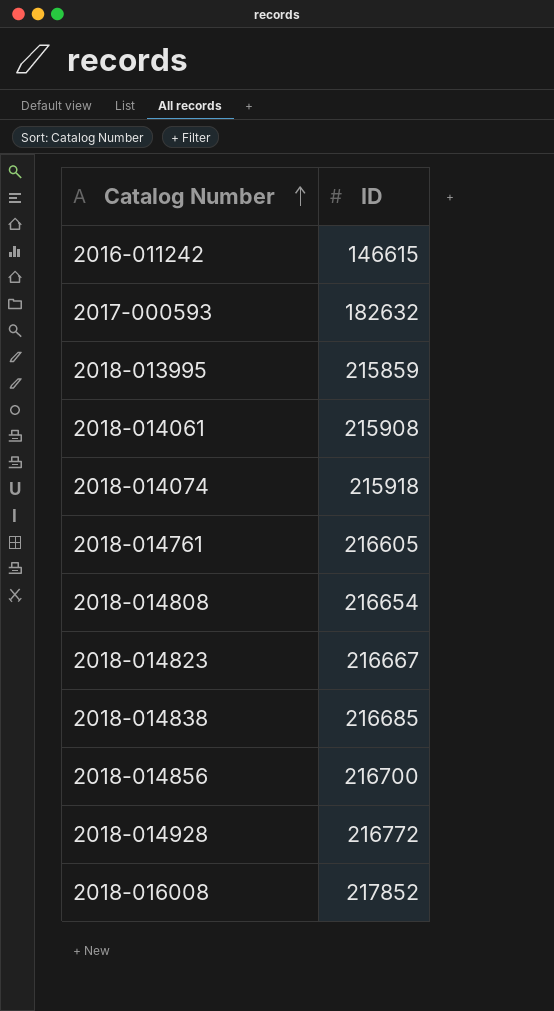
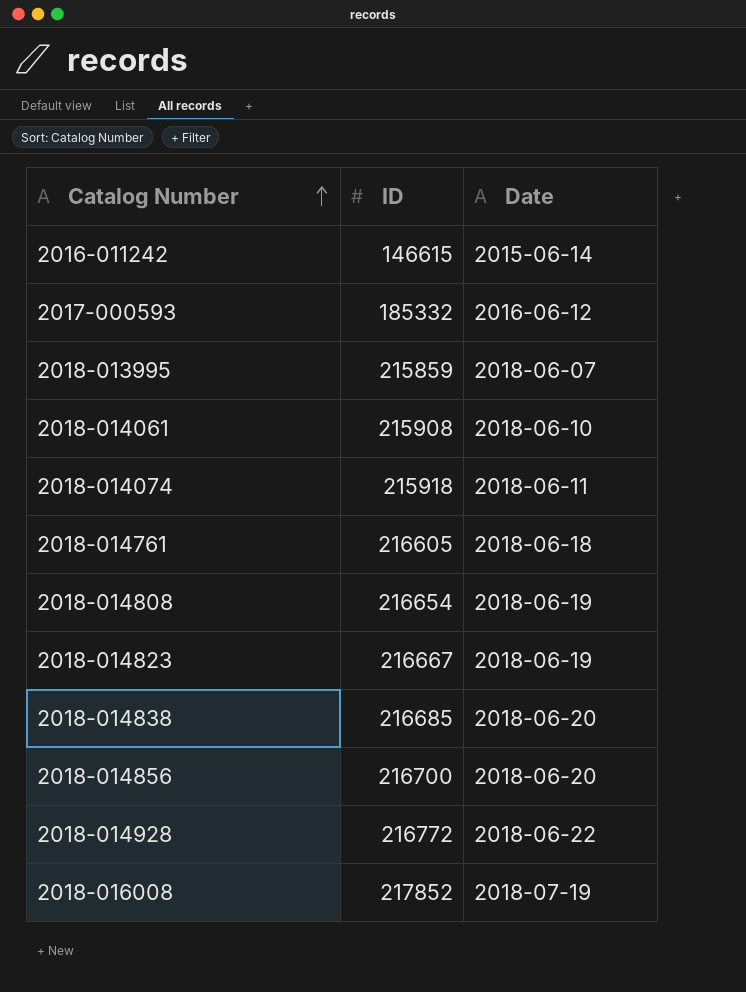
column Date | position: none -> 3
2017-000593 | ID: 182632 -> 185332

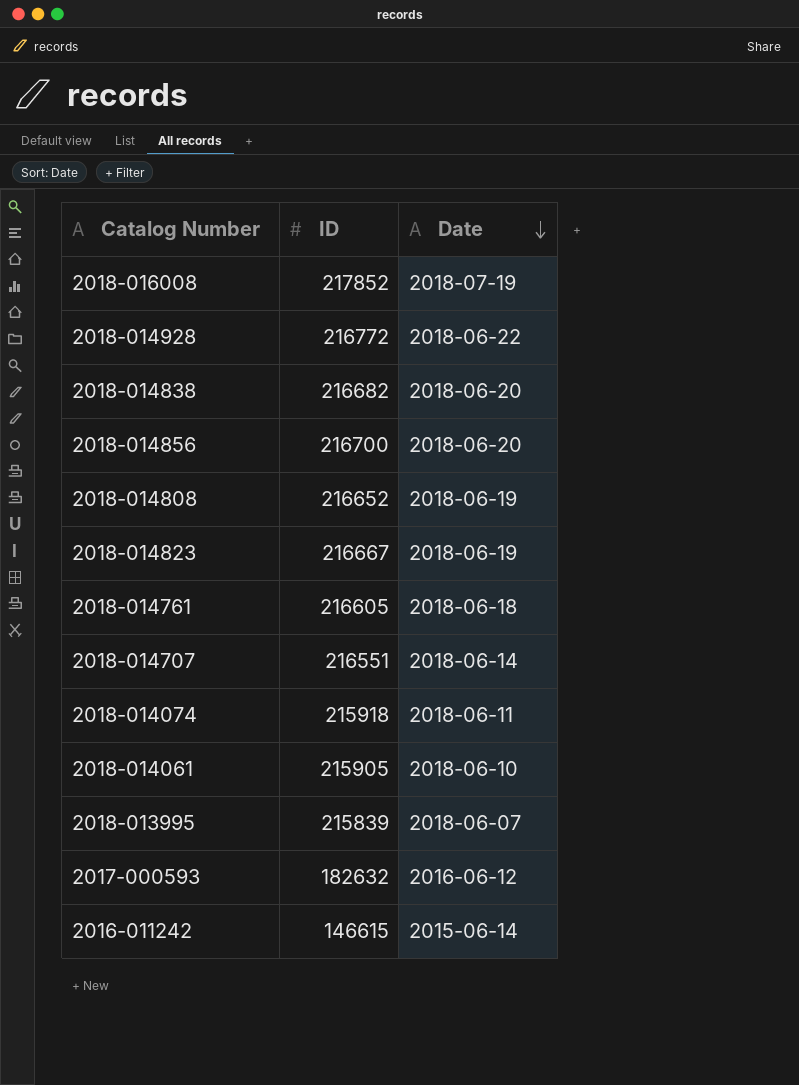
row order: Catalog Number ascending -> Date descending
2018-014838 | ID: 216685 -> 216682
2018-014808 | ID: 216654 -> 216652
row 2018-014707: none -> 216551 | 2018-06-14
2018-014061 | ID: 215908 -> 215905
2018-013995 | ID: 215859 -> 215839
2017-000593 | ID: 185332 -> 182632

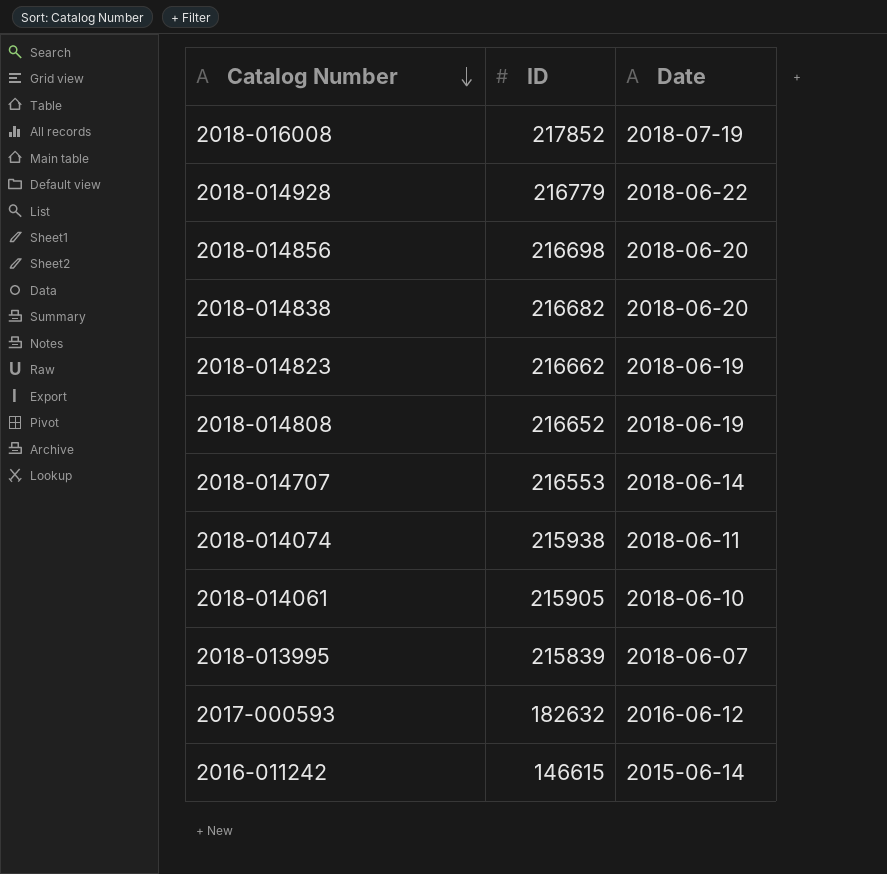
row order: Date descending -> Catalog Number descending
row 2018-014761: 216605 | 2018-06-18 -> none
2018-014928 | ID: 216772 -> 216779
2018-014856 | ID: 216700 -> 216698
2018-014823 | ID: 216667 -> 216662
2018-014707 | ID: 216551 -> 216553
2018-014074 | ID: 215918 -> 215938

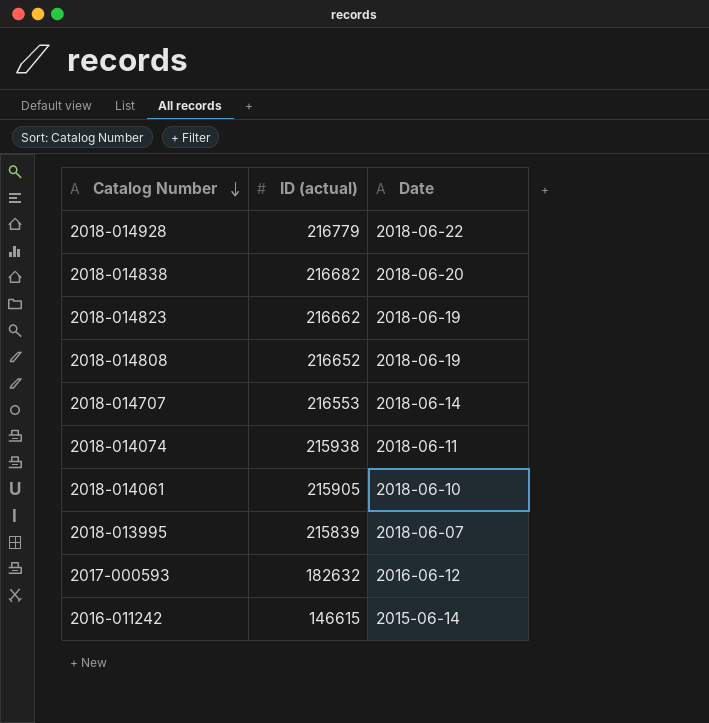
column name: ID -> ID (actual)
row 2018-016008: 217852 | 2018-07-19 -> none
row 2018-014856: 216698 | 2018-06-20 -> none

